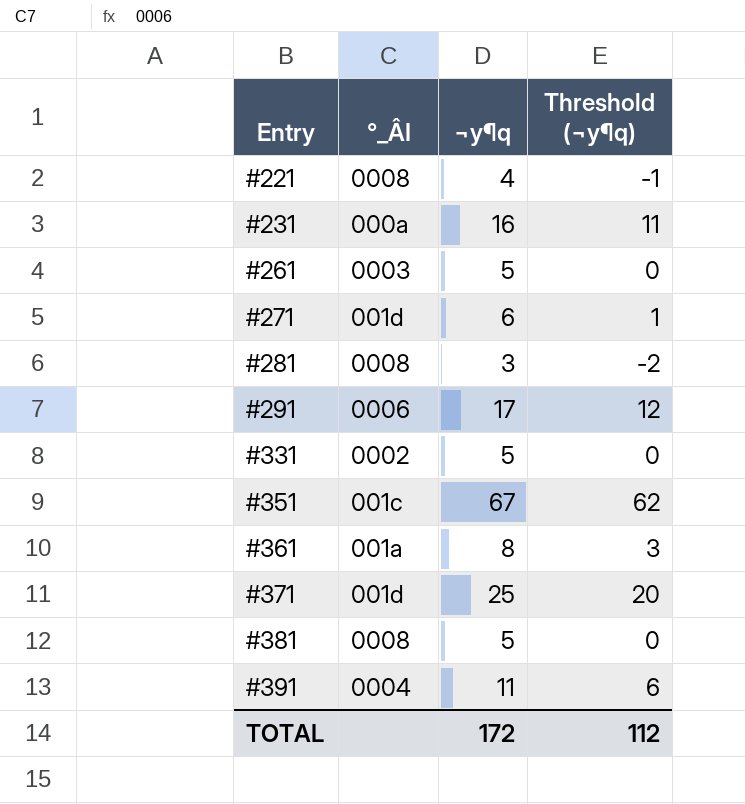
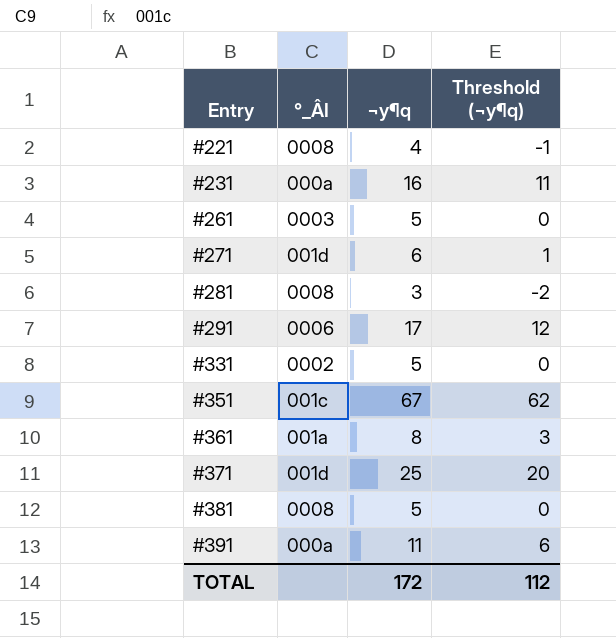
#391 | °_ÂI: 0004 -> 000a

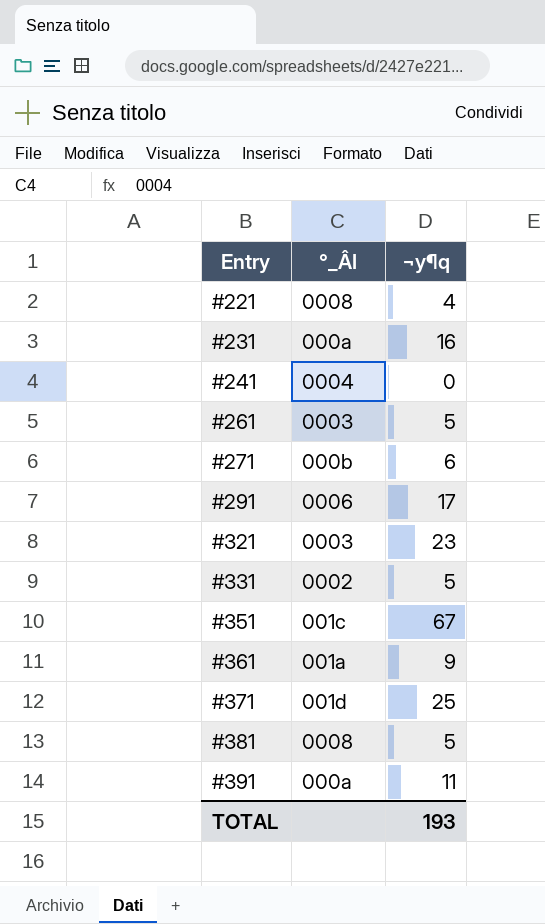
column Threshold (¬y¶q) | formula: [¬y¶q] - 5 -> none
row #281: 0008 | 3 | -2 -> none
row #241: none -> 0004 | 0
#271 | °_ÂI: 001d -> 000b
row #321: none -> 0003 | 23
#361 | ¬y¶q: 8 -> 9
TOTAL | ¬y¶q: 172 -> 193

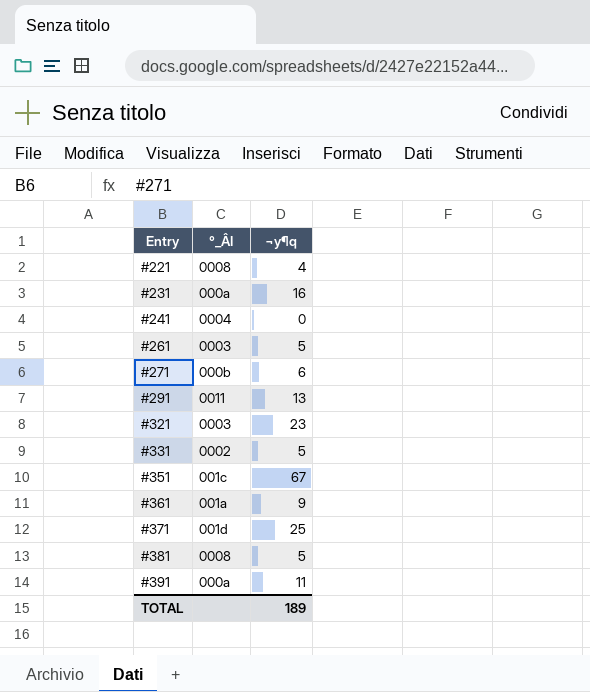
#291 | °_ÂI: 0006 -> 0011
#291 | ¬y¶q: 17 -> 13
TOTAL | ¬y¶q: 193 -> 189

